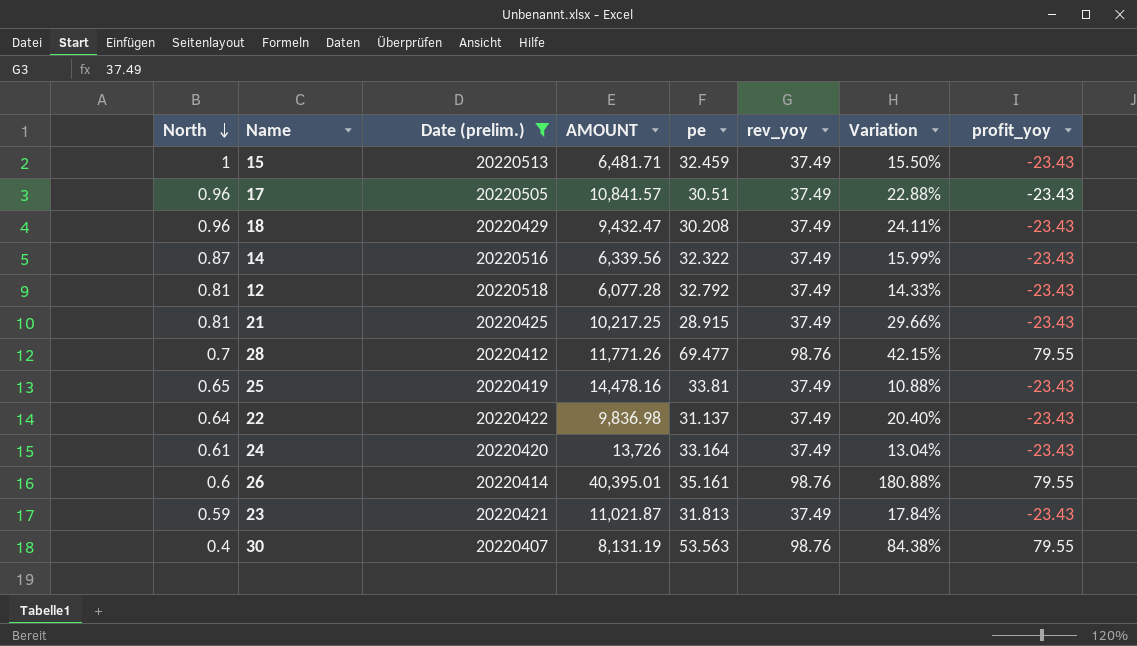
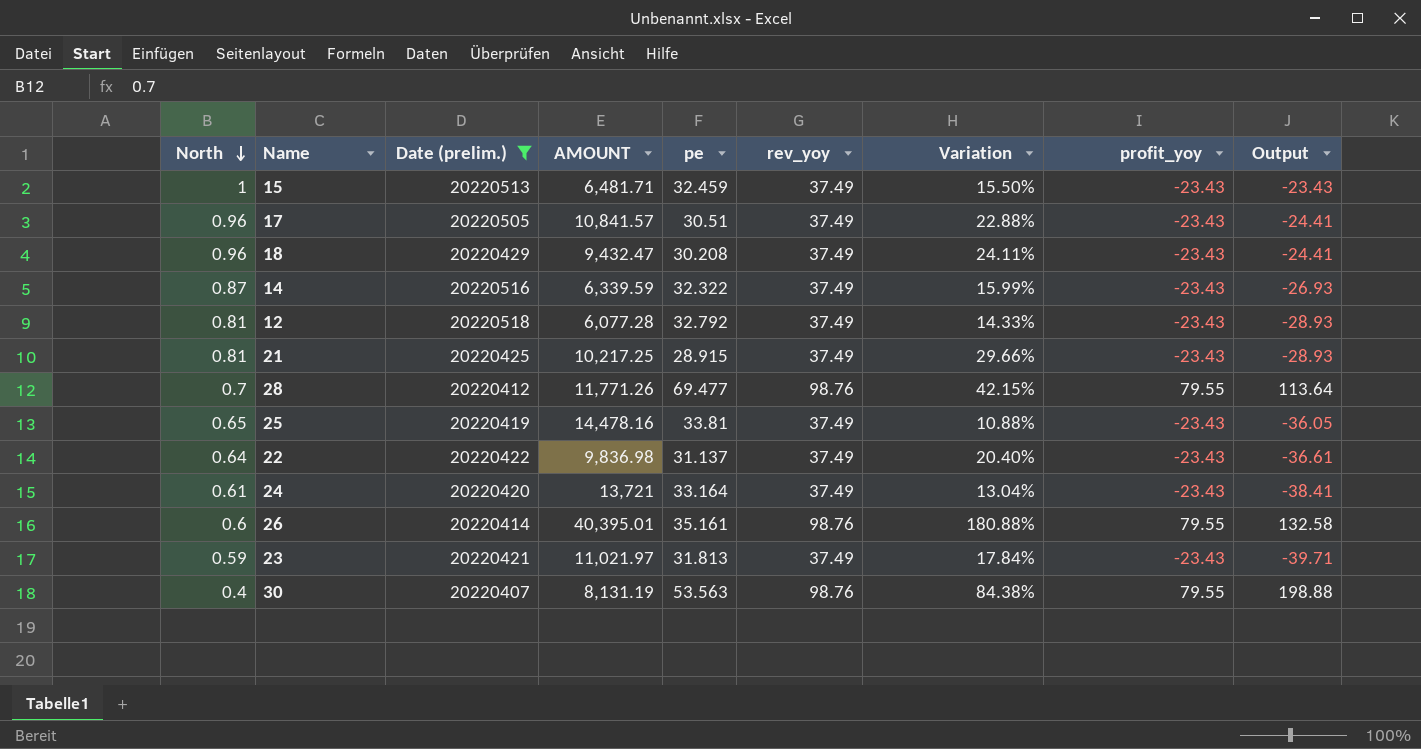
column Output | formula: none -> [profit_yoy] / [North]
14 | AMOUNT: 6,339.56 -> 6,339.59
24 | AMOUNT: 13,726 -> 13,721
23 | AMOUNT: 11,021.87 -> 11,021.97

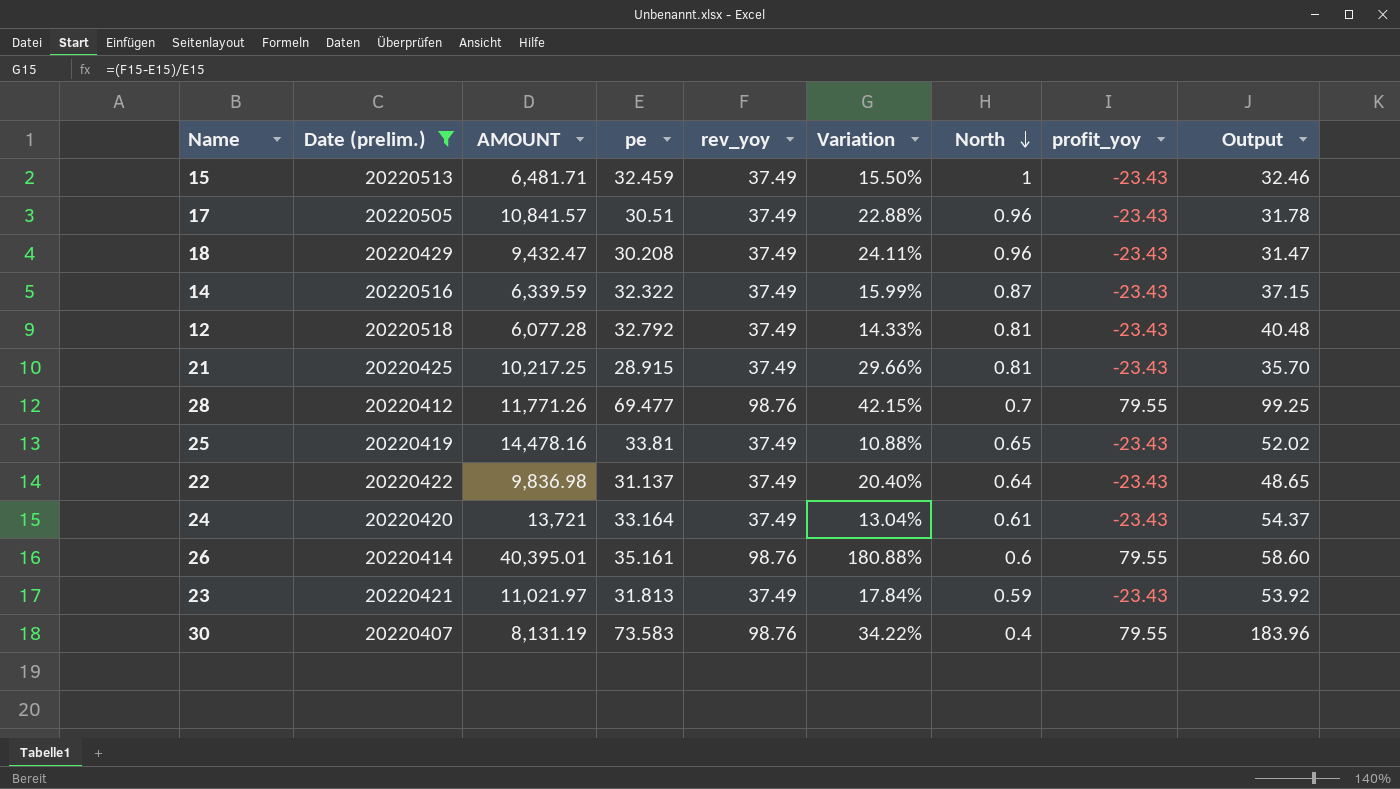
column North | position: 1 -> 7
column Output | formula: [profit_yoy] / [North] -> [pe] / [North]
30 | pe: 53.563 -> 73.583
30 | Variation: 84.38% -> 34.22%

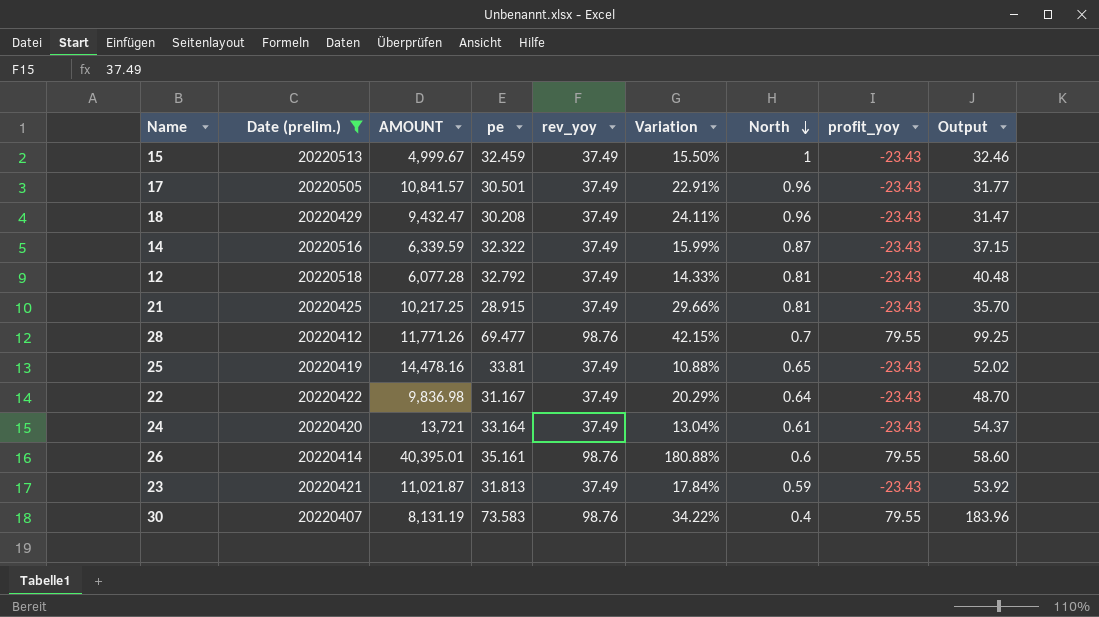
15 | AMOUNT: 6,481.71 -> 4,999.67
17 | pe: 30.51 -> 30.501
17 | Variation: 22.88% -> 22.91%
17 | Output: 31.78 -> 31.77
22 | pe: 31.137 -> 31.167
22 | Variation: 20.40% -> 20.29%
22 | Output: 48.65 -> 48.70
23 | AMOUNT: 11,021.97 -> 11,021.87

